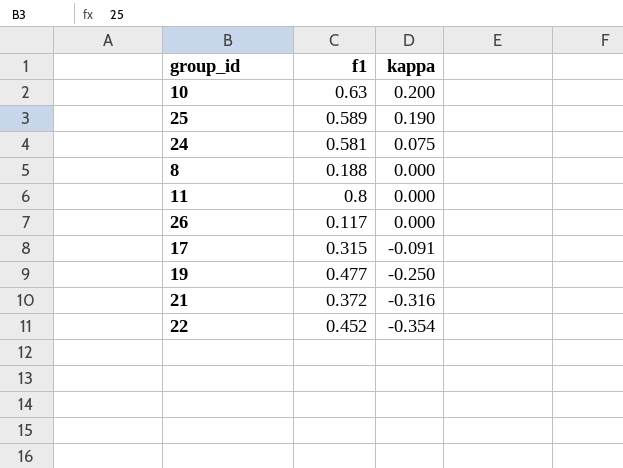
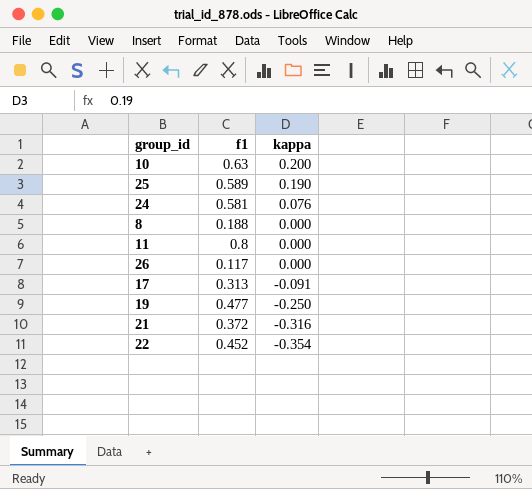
24 | kappa: 0.075 -> 0.076
17 | f1: 0.315 -> 0.313

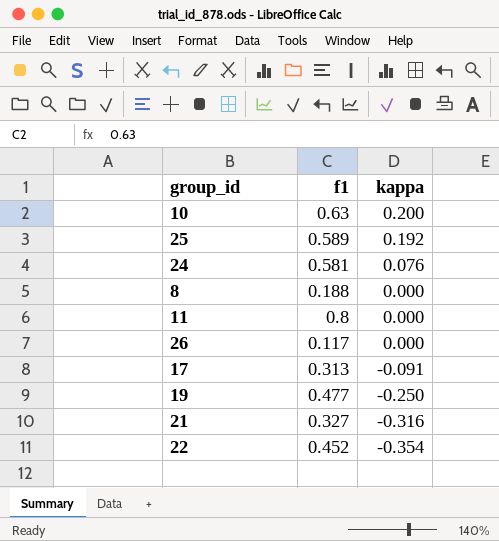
25 | kappa: 0.190 -> 0.192
21 | f1: 0.372 -> 0.327

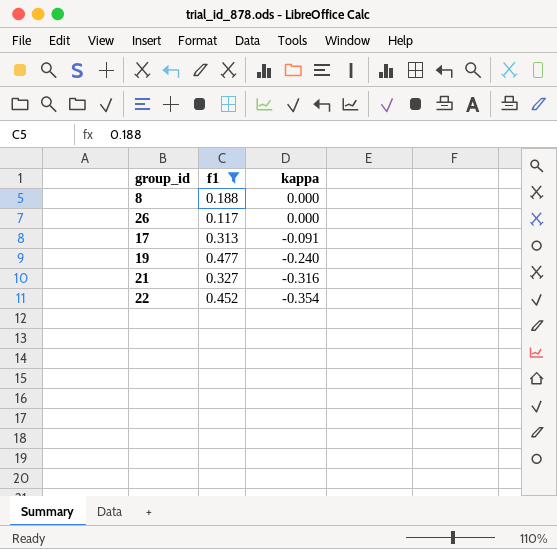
filter: none -> f1 <= 0.477
19 | kappa: -0.250 -> -0.240

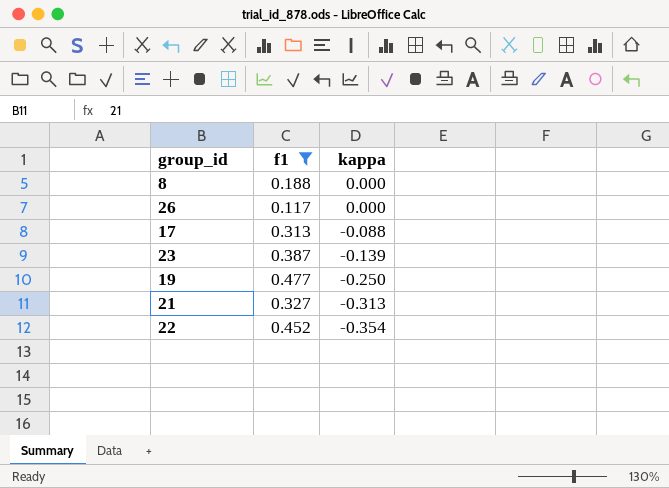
17 | kappa: -0.091 -> -0.088
row 23: none -> 0.387 | -0.139
19 | kappa: -0.240 -> -0.250
21 | kappa: -0.316 -> -0.313

